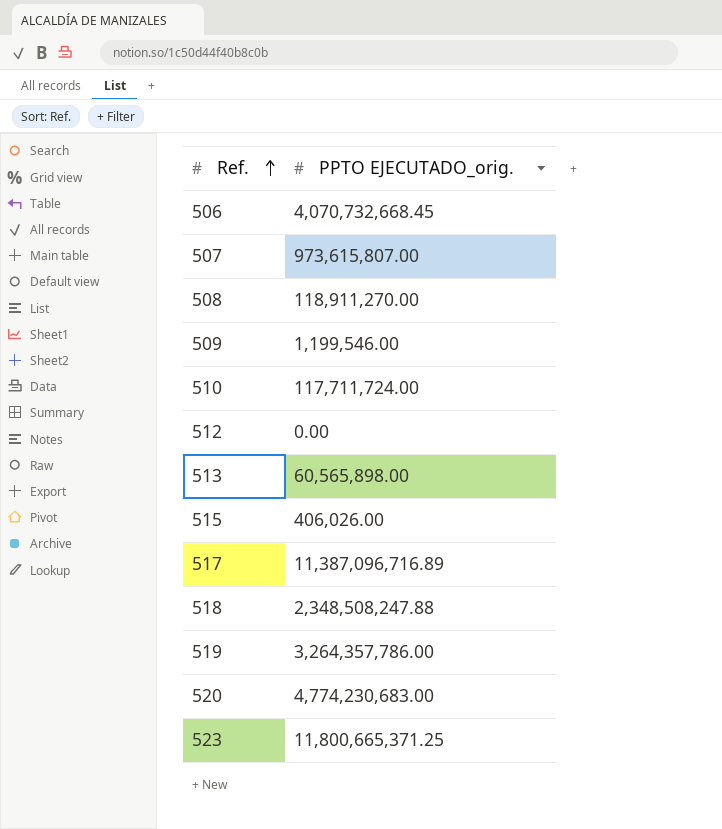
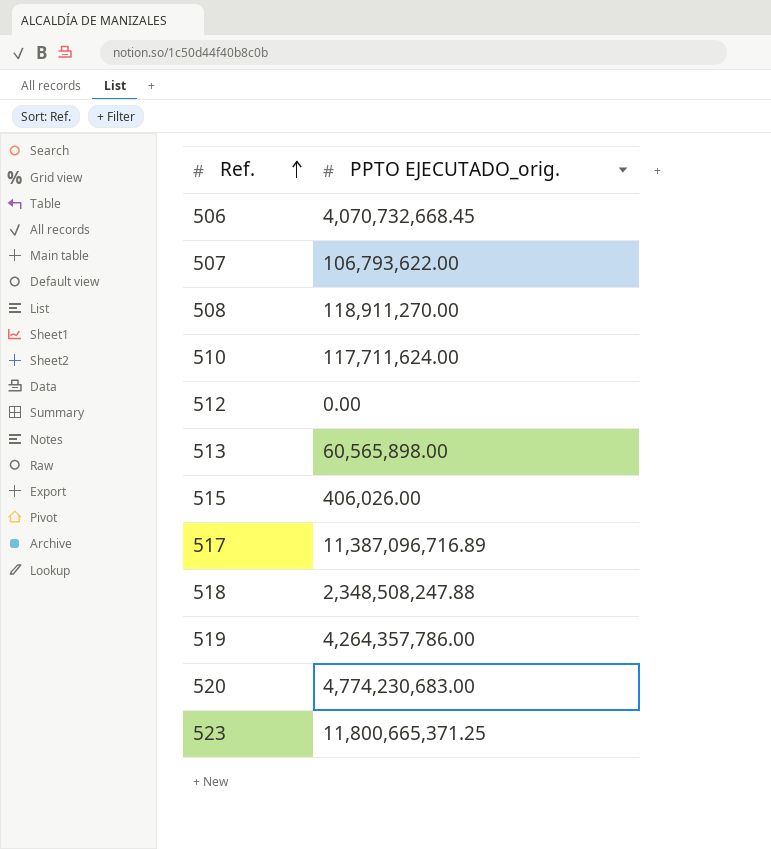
row 509: 1,199,546.00 -> none
507 | PPTO EJECUTADO_orig.: 973,615,807.00 -> 106,793,622.00
510 | PPTO EJECUTADO_orig.: 117,711,724.00 -> 117,711,624.00
519 | PPTO EJECUTADO_orig.: 3,264,357,786.00 -> 4,264,357,786.00

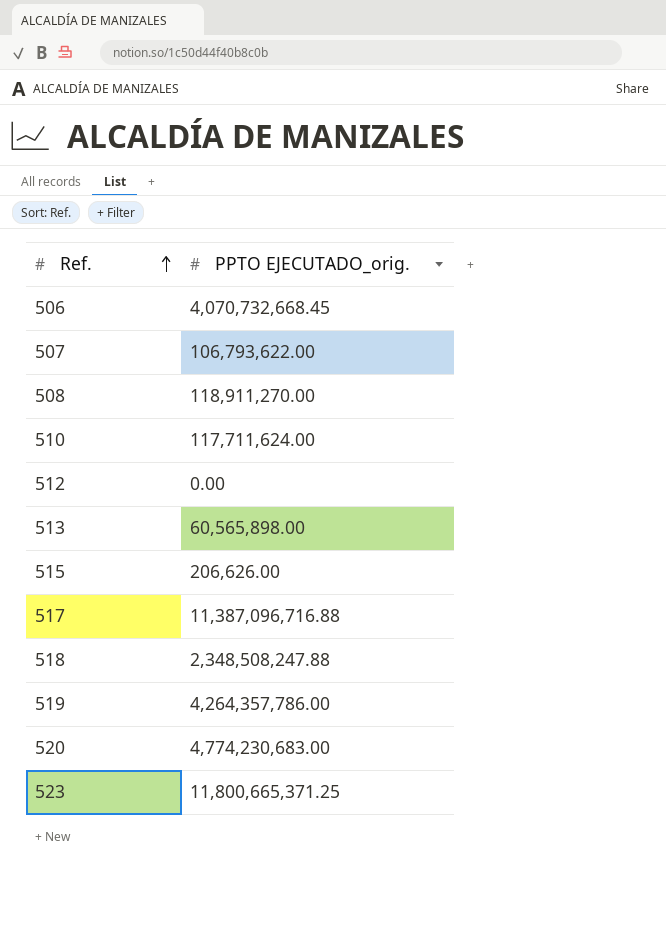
515 | PPTO EJECUTADO_orig.: 406,026.00 -> 206,626.00
517 | PPTO EJECUTADO_orig.: 11,387,096,716.89 -> 11,387,096,716.88

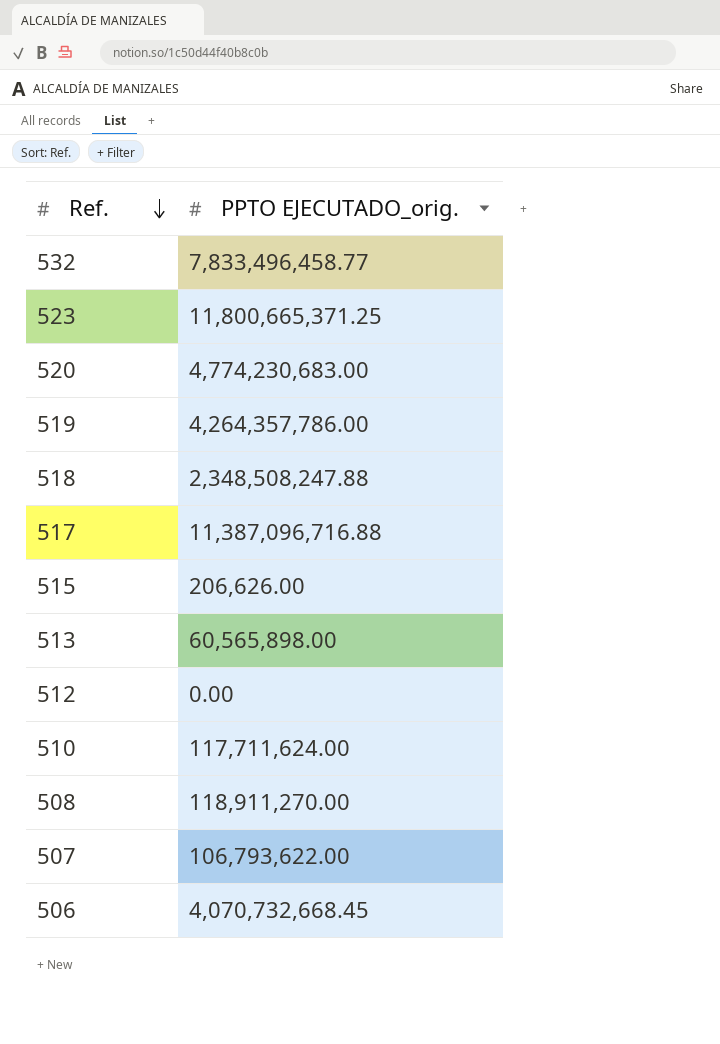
row order: Ref. ascending -> Ref. descending
row 532: none -> 7,833,496,458.77

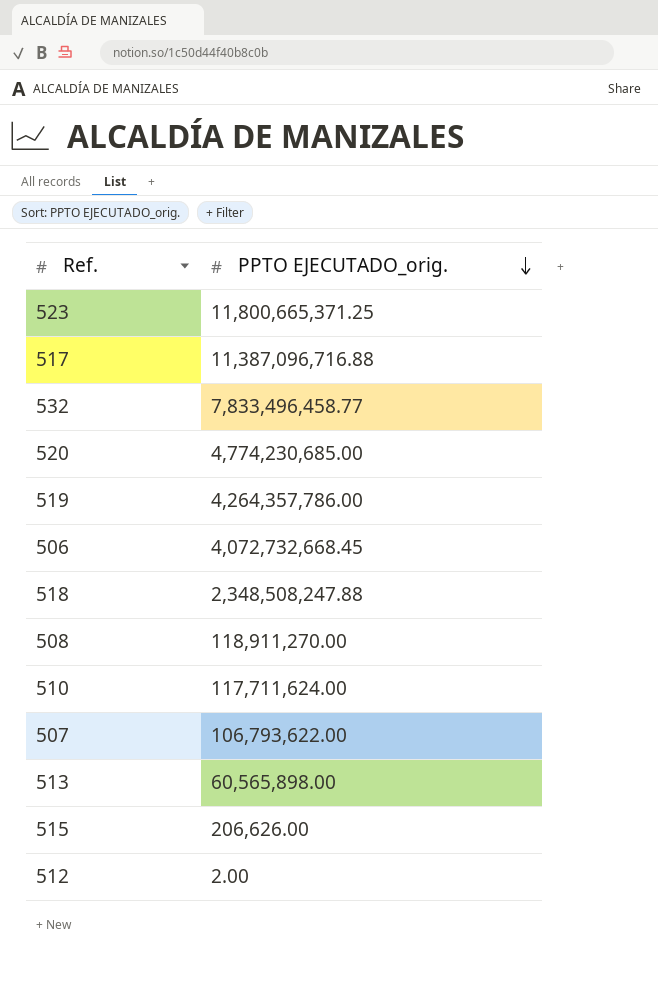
row order: Ref. descending -> PPTO EJECUTADO_orig. descending
520 | PPTO EJECUTADO_orig.: 4,774,230,683.00 -> 4,774,230,685.00
506 | PPTO EJECUTADO_orig.: 4,070,732,668.45 -> 4,072,732,668.45
512 | PPTO EJECUTADO_orig.: 0.00 -> 2.00

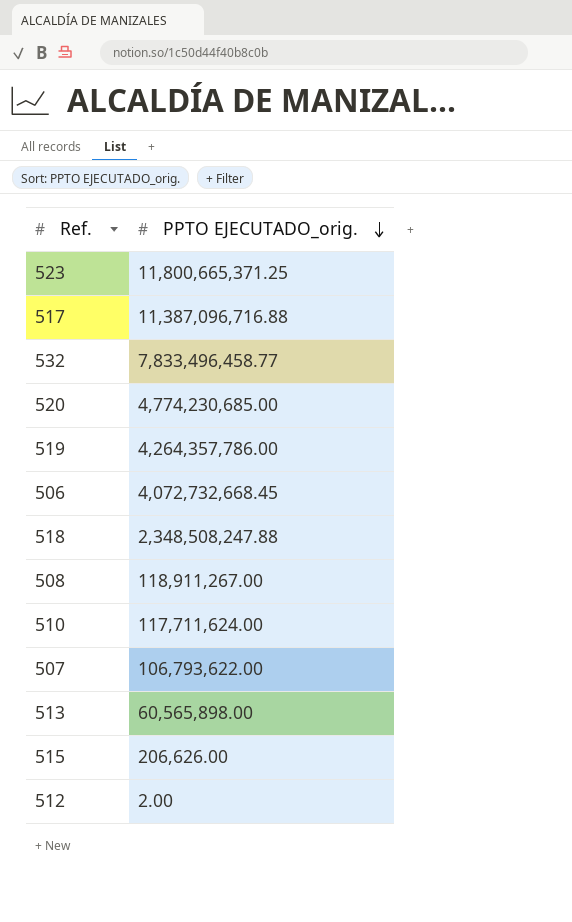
508 | PPTO EJECUTADO_orig.: 118,911,270.00 -> 118,911,267.00

